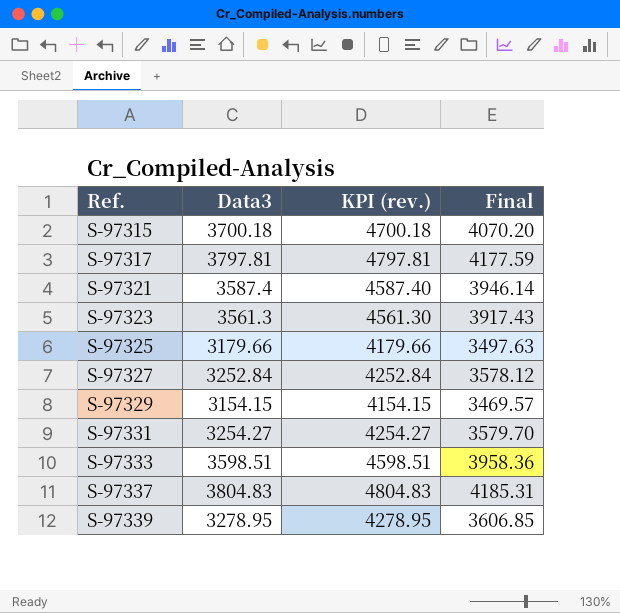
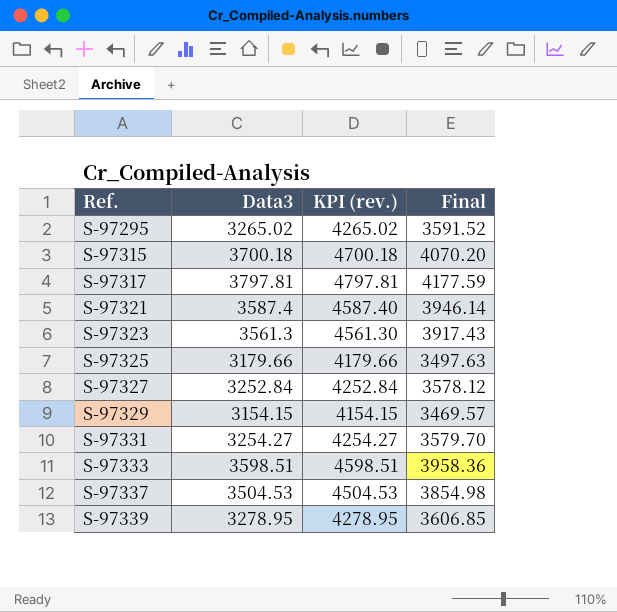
row S-97295: none -> 3265.02 | 4265.02 | 3591.52
S-97337 | Data3: 3804.83 -> 3504.53
S-97337 | KPI (rev.): 4804.83 -> 4504.53
S-97337 | Final: 4185.31 -> 3854.98

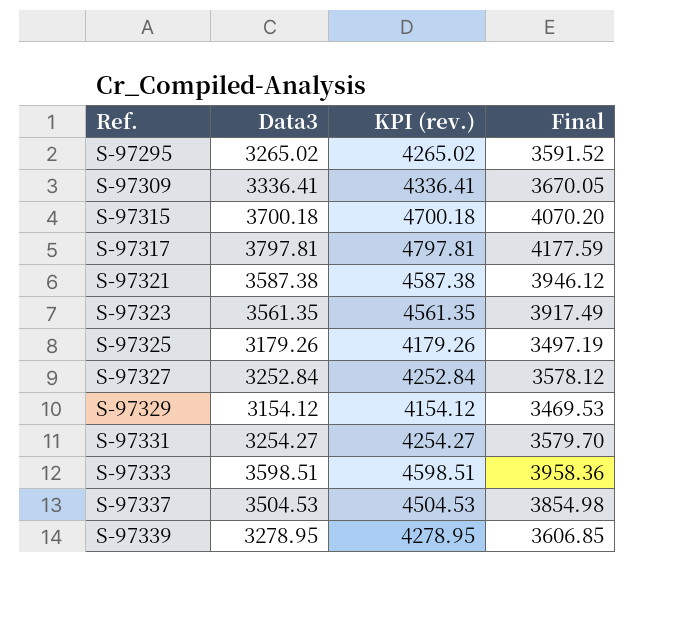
row S-97309: none -> 3336.41 | 4336.41 | 3670.05
S-97321 | Data3: 3587.4 -> 3587.38
S-97321 | KPI (rev.): 4587.40 -> 4587.38
S-97321 | Final: 3946.14 -> 3946.12
S-97323 | Data3: 3561.3 -> 3561.35
S-97323 | KPI (rev.): 4561.30 -> 4561.35
S-97323 | Final: 3917.43 -> 3917.49
S-97325 | Data3: 3179.66 -> 3179.26
S-97325 | KPI (rev.): 4179.66 -> 4179.26
S-97325 | Final: 3497.63 -> 3497.19
S-97329 | Data3: 3154.15 -> 3154.12
S-97329 | KPI (rev.): 4154.15 -> 4154.12
S-97329 | Final: 3469.57 -> 3469.53

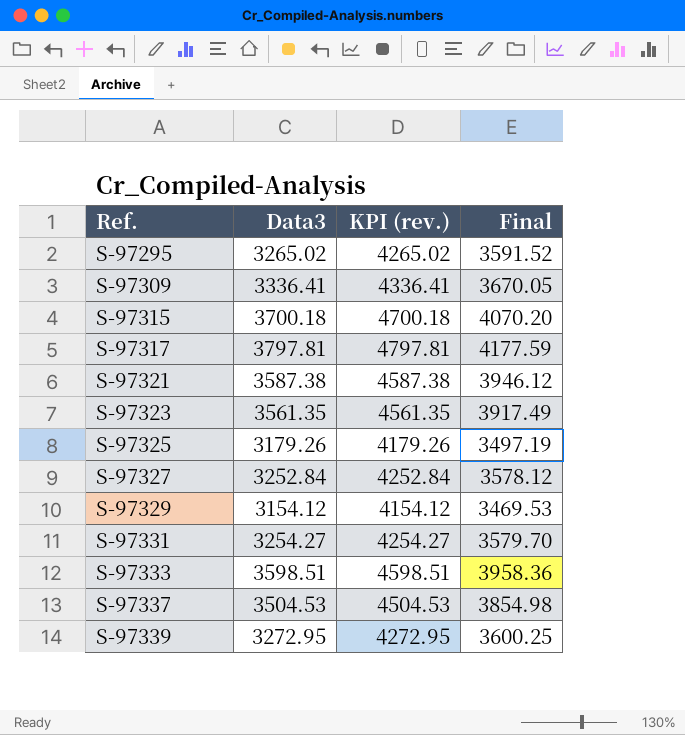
S-97339 | Data3: 3278.95 -> 3272.95
S-97339 | KPI (rev.): 4278.95 -> 4272.95
S-97339 | Final: 3606.85 -> 3600.25

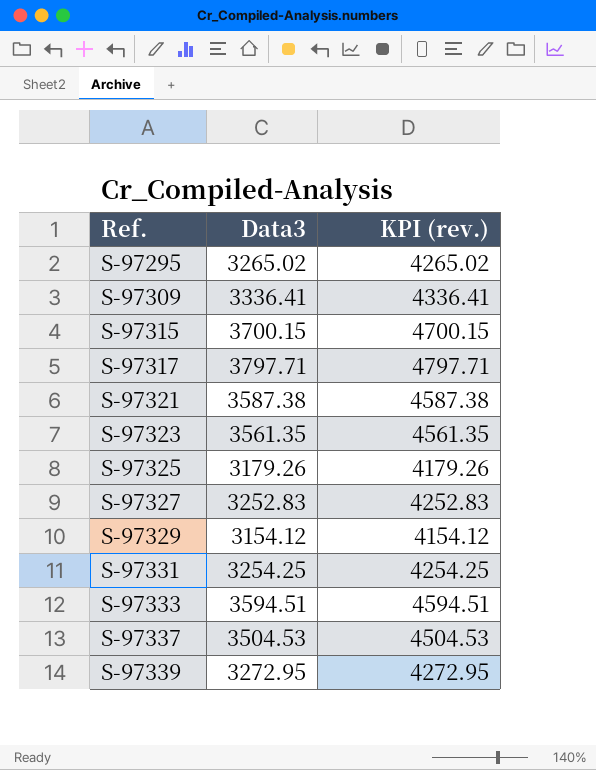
column Final | formula: [Data3] * 1.1 -> none
S-97315 | Data3: 3700.18 -> 3700.15
S-97315 | KPI (rev.): 4700.18 -> 4700.15
S-97317 | Data3: 3797.81 -> 3797.71
S-97317 | KPI (rev.): 4797.81 -> 4797.71
S-97327 | Data3: 3252.84 -> 3252.83
S-97327 | KPI (rev.): 4252.84 -> 4252.83
S-97331 | Data3: 3254.27 -> 3254.25
S-97331 | KPI (rev.): 4254.27 -> 4254.25
S-97333 | Data3: 3598.51 -> 3594.51
S-97333 | KPI (rev.): 4598.51 -> 4594.51

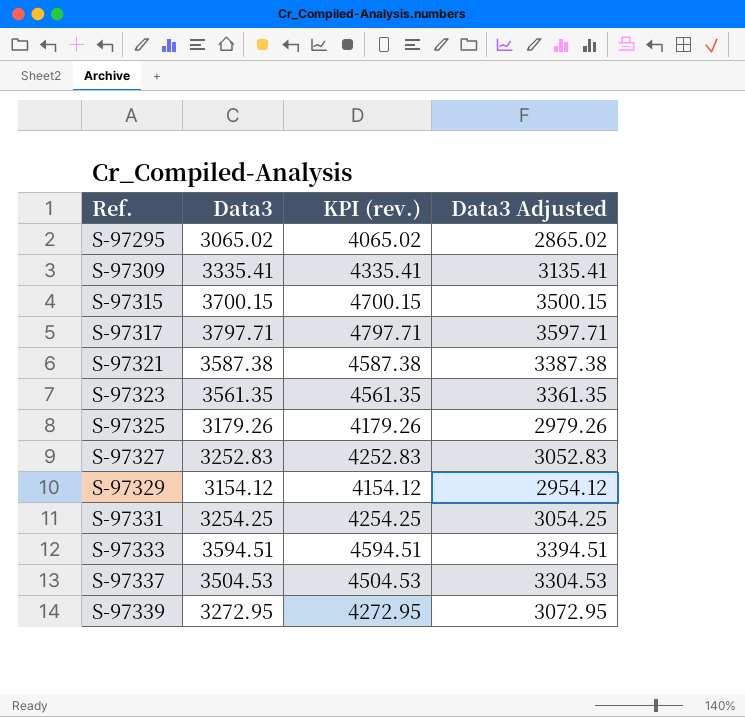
column Data3 Adjusted | formula: none -> [Data3] - 200
S-97295 | Data3: 3265.02 -> 3065.02
S-97295 | KPI (rev.): 4265.02 -> 4065.02
S-97309 | Data3: 3336.41 -> 3335.41
S-97309 | KPI (rev.): 4336.41 -> 4335.41

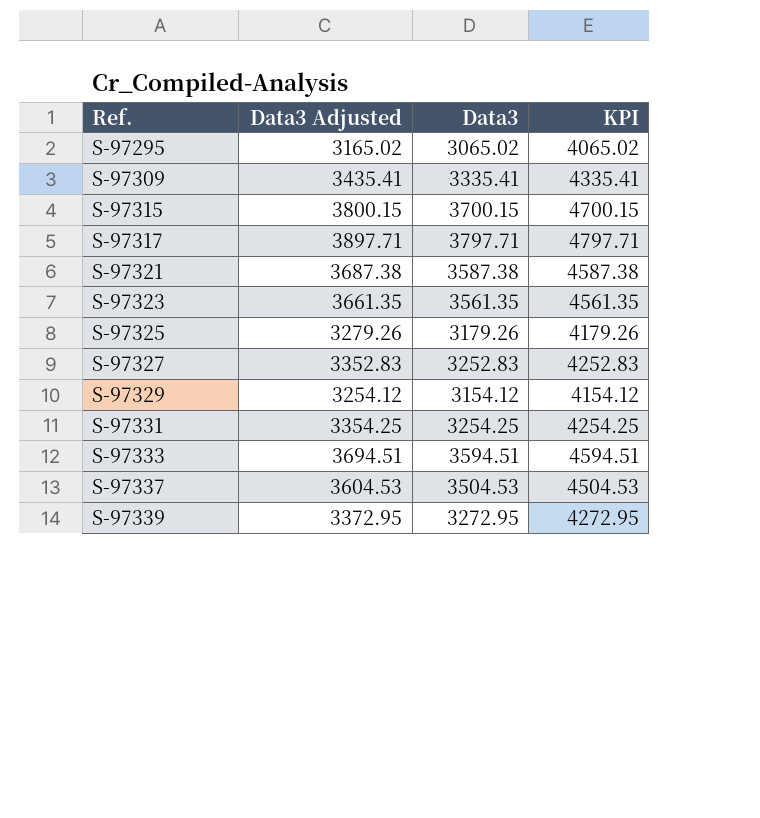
column Data3 Adjusted | formula: [Data3] - 200 -> [Data3] + 100
column Data3 Adjusted | position: 4 -> 2
column name: KPI (rev.) -> KPI

